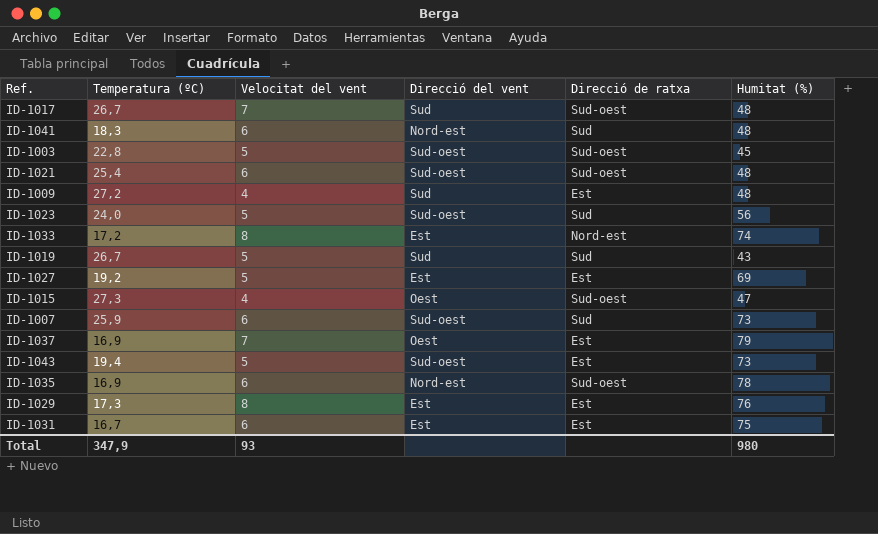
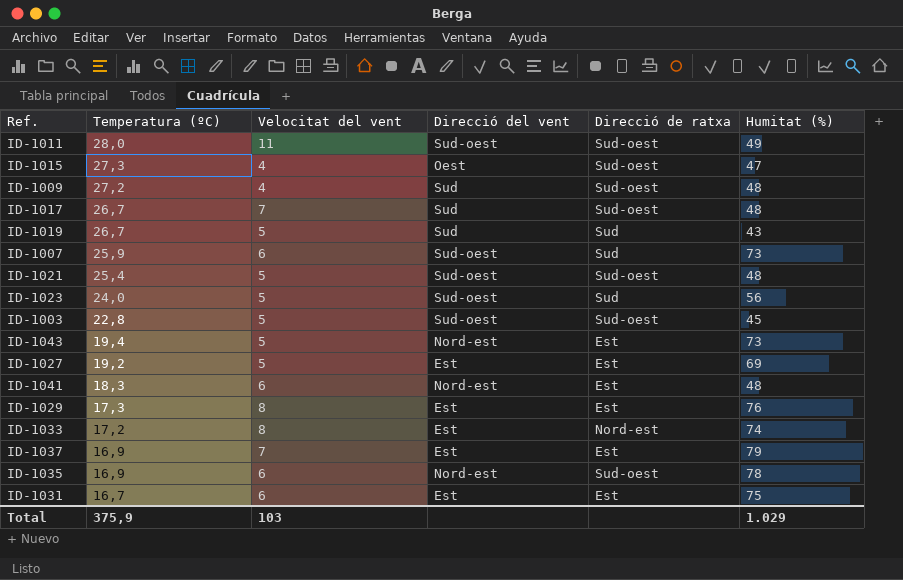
row order: none -> Temperatura (ºC) descending
row ID-1011: none -> 28,0 | 11 | Sud-oest | Sud-oest | 49
ID-1009 | Direcció de ratxa: Est -> Sud-oest
ID-1021 | Velocitat del vent: 6 -> 5
ID-1043 | Direcció del vent: Sud-oest -> Nord-est
ID-1041 | Direcció de ratxa: Sud -> Est
ID-1037 | Direcció del vent: Oest -> Est
Total | Temperatura (ºC): 347,9 -> 375,9
Total | Velocitat del vent: 93 -> 103
Total | Humitat (%): 980 -> 1.029

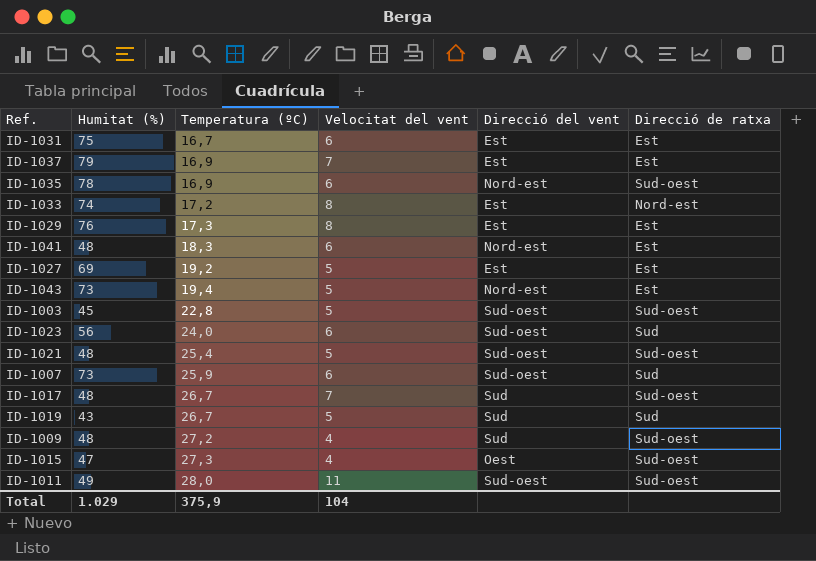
row order: Temperatura (ºC) descending -> Temperatura (ºC) ascending
column Humitat (%) | position: 6 -> 2
ID-1023 | Velocitat del vent: 5 -> 6
Total | Velocitat del vent: 103 -> 104

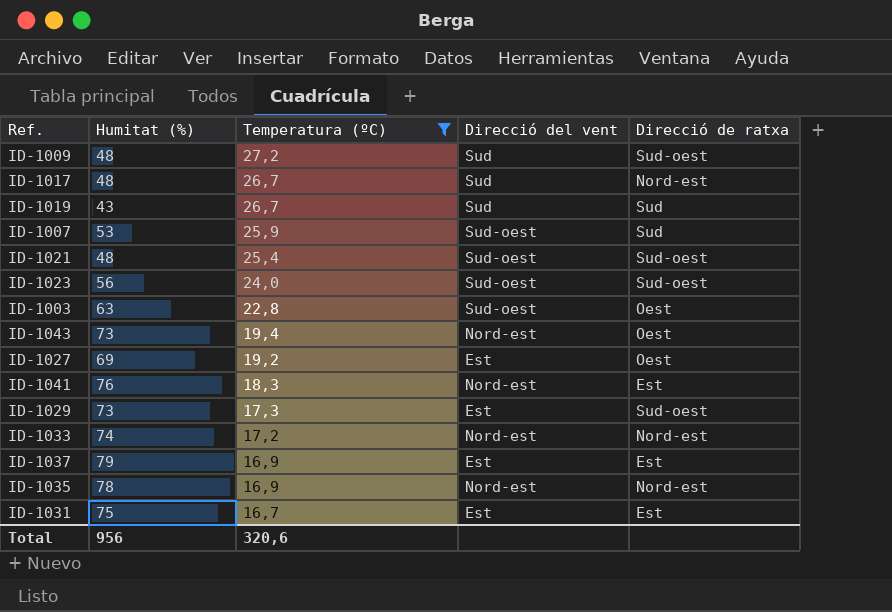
filter: none -> Temperatura (ºC) <= 27,2
row order: Temperatura (ºC) ascending -> Temperatura (ºC) descending
column Velocitat del vent | position: 4 -> none
ID-1017 | Direcció de ratxa: Sud-oest -> Nord-est
ID-1007 | Humitat (%): 73 -> 53
ID-1023 | Direcció de ratxa: Sud -> Sud-oest
ID-1003 | Humitat (%): 45 -> 63
ID-1003 | Direcció de ratxa: Sud-oest -> Oest
ID-1043 | Direcció de ratxa: Est -> Oest
ID-1027 | Direcció de ratxa: Est -> Oest
ID-1041 | Humitat (%): 48 -> 76
ID-1029 | Humitat (%): 76 -> 73
ID-1029 | Direcció de ratxa: Est -> Sud-oest
ID-1033 | Direcció del vent: Est -> Nord-est
ID-1035 | Direcció de ratxa: Sud-oest -> Nord-est
Total | Humitat (%): 1.029 -> 956
Total | Temperatura (ºC): 375,9 -> 320,6

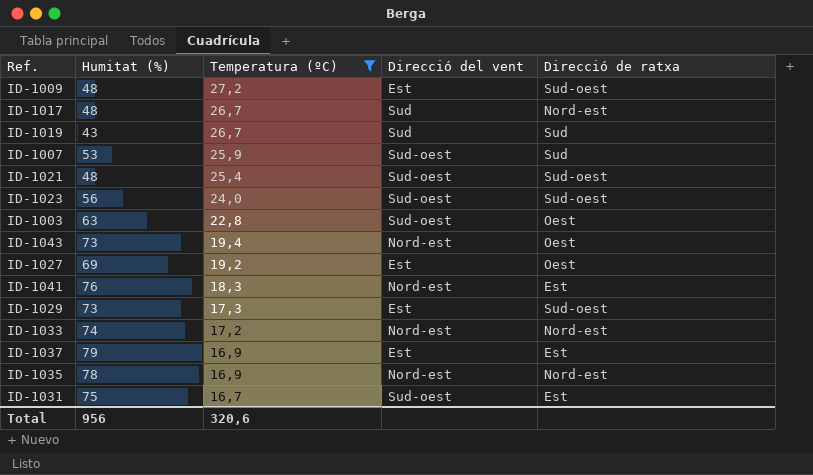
ID-1009 | Direcció del vent: Sud -> Est
ID-1031 | Direcció del vent: Est -> Sud-oest

